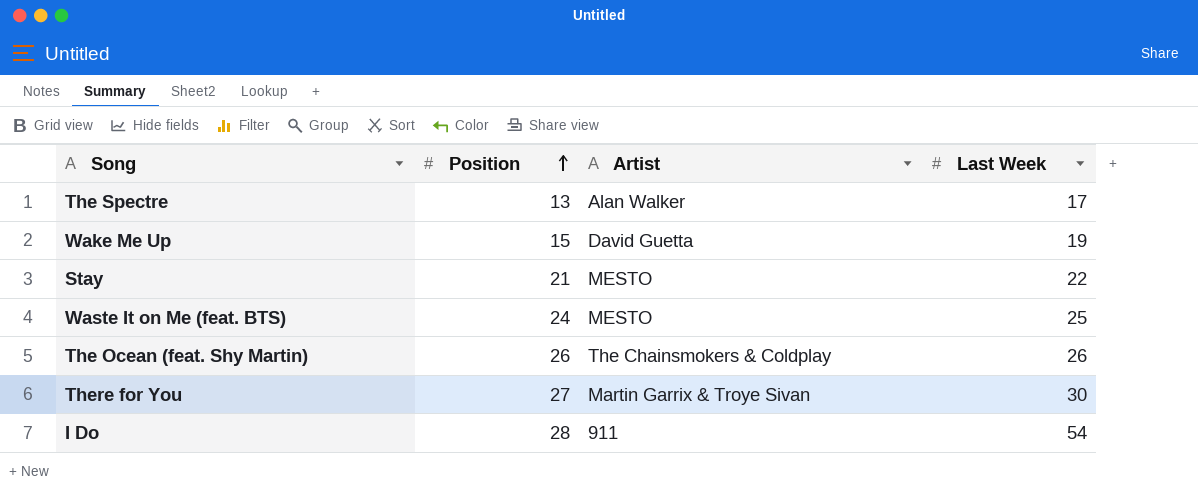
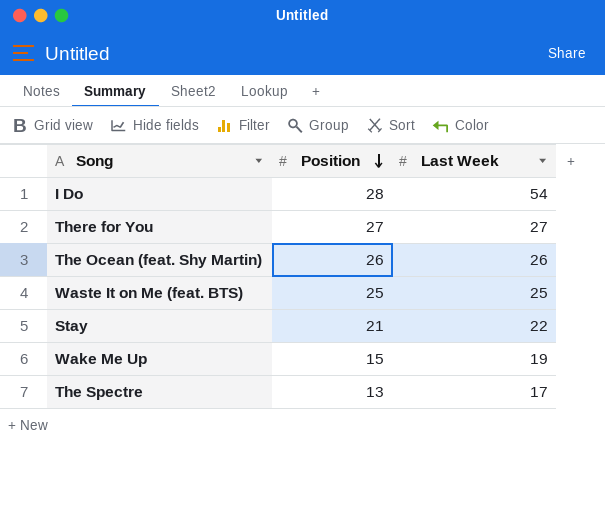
row order: Position ascending -> Position descending
column Artist | position: 3 -> none
There for You | Last Week: 30 -> 27
Waste It on Me (feat. BTS) | Position: 24 -> 25

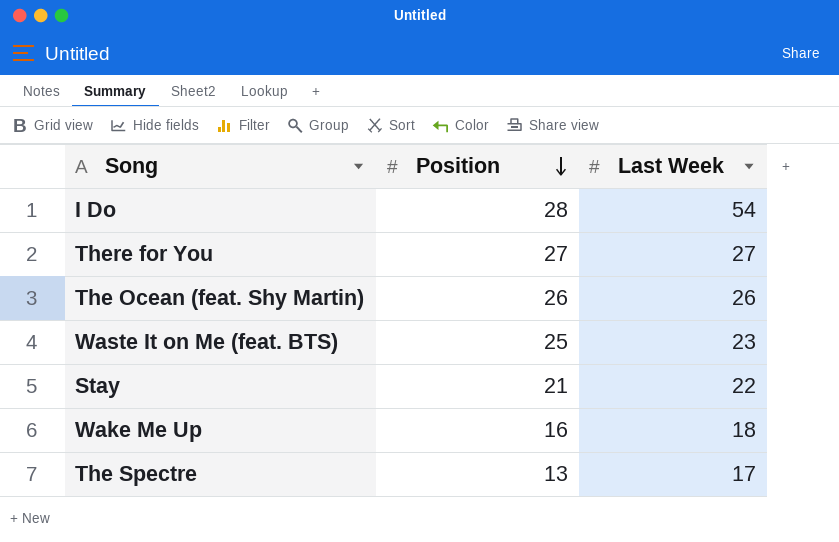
Waste It on Me (feat. BTS) | Last Week: 25 -> 23
Wake Me Up | Position: 15 -> 16
Wake Me Up | Last Week: 19 -> 18

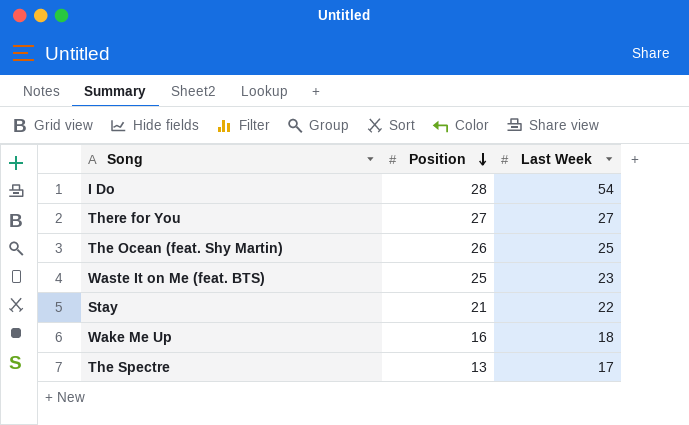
The Ocean (feat. Shy Martin) | Last Week: 26 -> 25

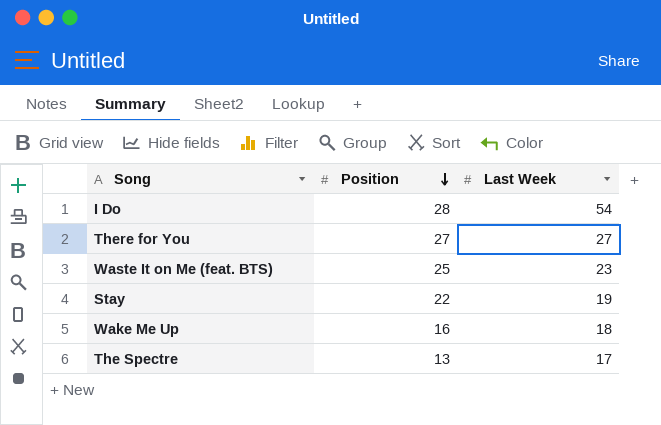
row The Ocean (feat. Shy Martin): 26 | 25 -> none
Stay | Position: 21 -> 22
Stay | Last Week: 22 -> 19

